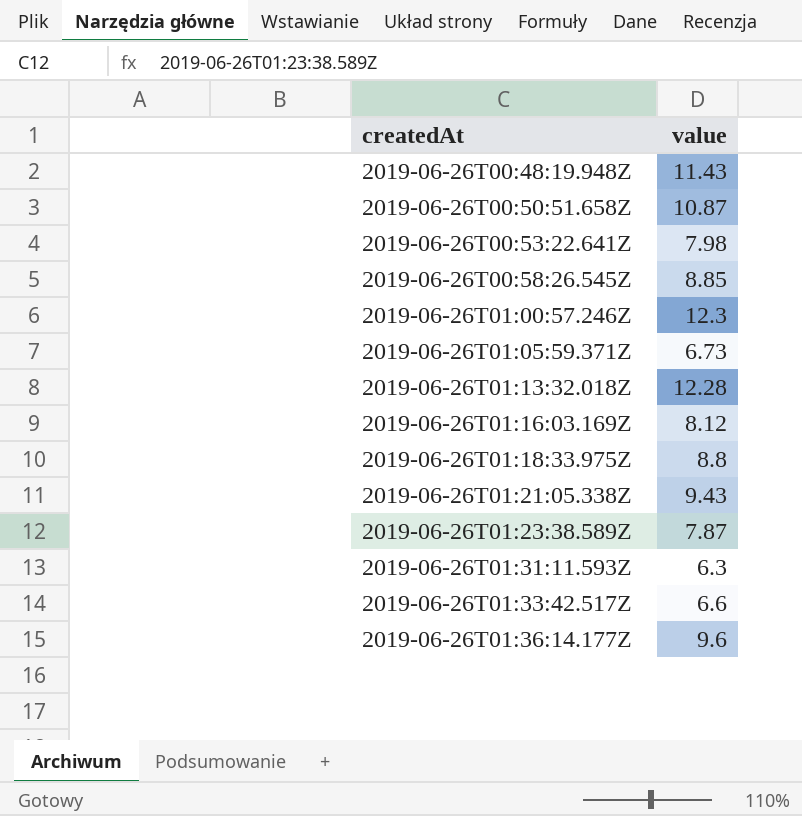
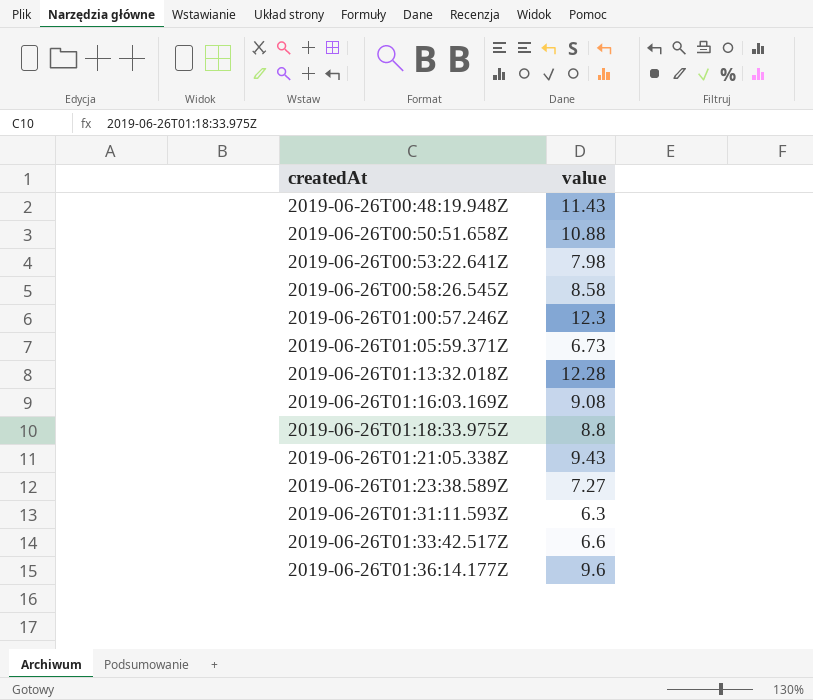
2019-06-26T00:50:51.658Z | value: 10.87 -> 10.88
2019-06-26T00:58:26.545Z | value: 8.85 -> 8.58
2019-06-26T01:16:03.169Z | value: 8.12 -> 9.08
2019-06-26T01:23:38.589Z | value: 7.87 -> 7.27

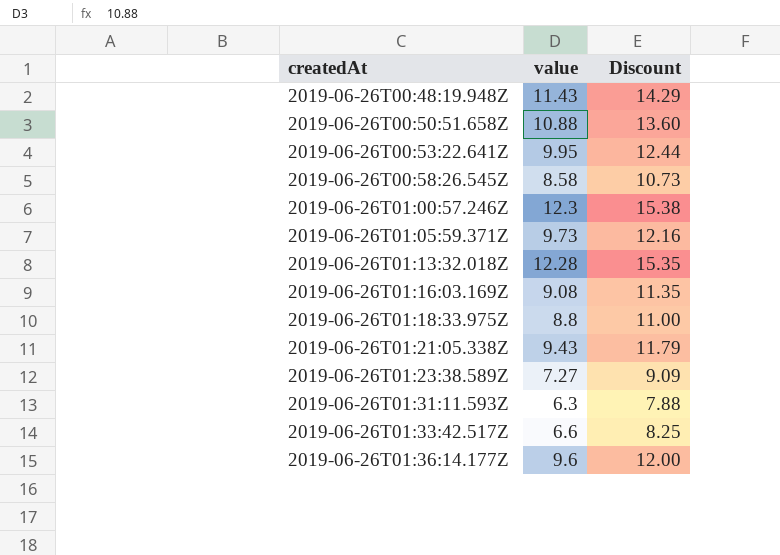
column Discount | formula: none -> [value] * 1.25
2019-06-26T00:53:22.641Z | value: 7.98 -> 9.95
2019-06-26T01:05:59.371Z | value: 6.73 -> 9.73

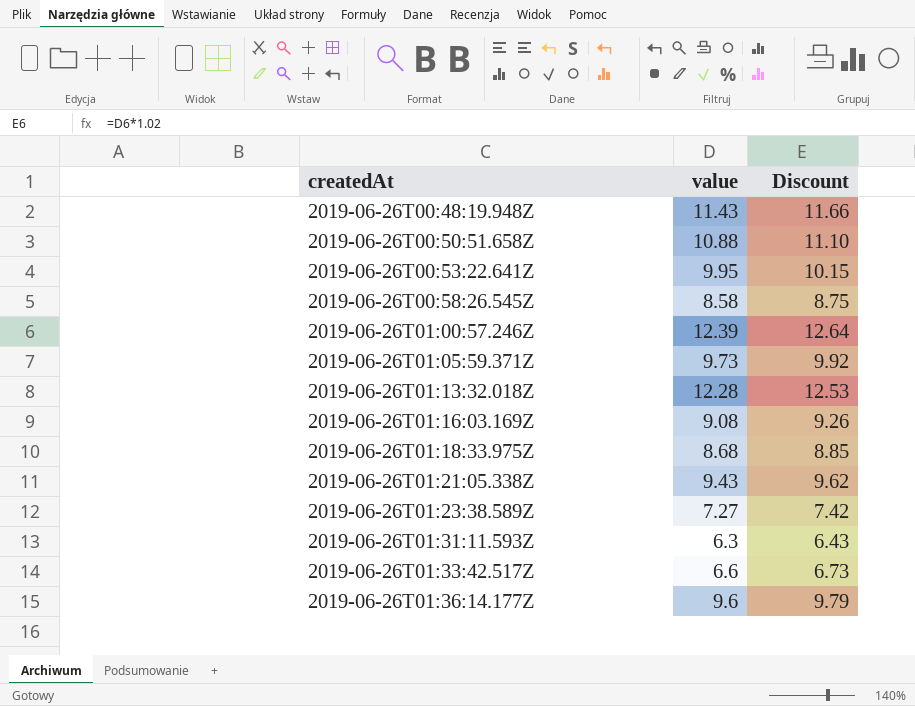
column Discount | formula: [value] * 1.25 -> [value] * 1.02
2019-06-26T01:00:57.246Z | value: 12.3 -> 12.39
2019-06-26T01:18:33.975Z | value: 8.8 -> 8.68

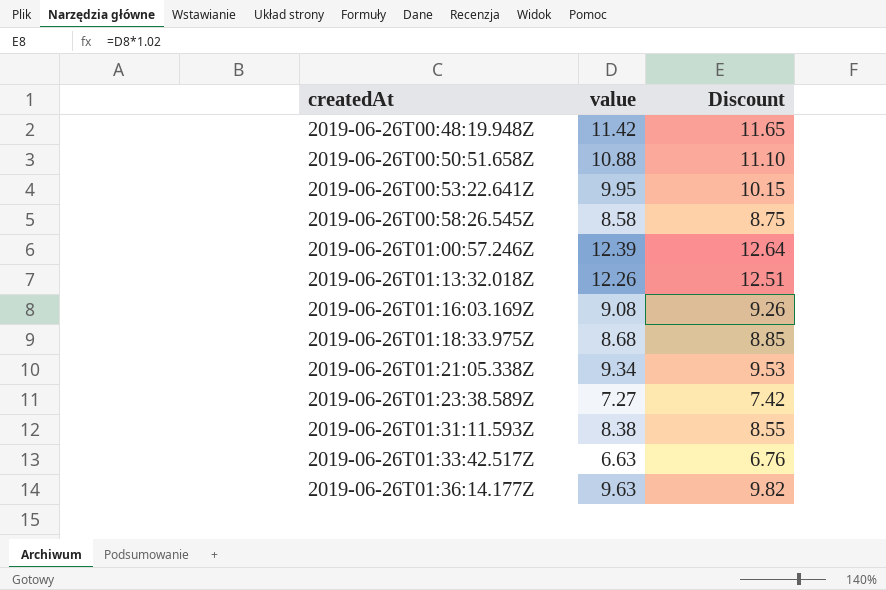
row 2019-06-26T01:05:59.371Z: 9.73 | 9.92 -> none
2019-06-26T00:48:19.948Z | value: 11.43 -> 11.42
2019-06-26T00:48:19.948Z | Discount: 11.66 -> 11.65
2019-06-26T01:13:32.018Z | value: 12.28 -> 12.26
2019-06-26T01:13:32.018Z | Discount: 12.53 -> 12.51
2019-06-26T01:21:05.338Z | value: 9.43 -> 9.34
2019-06-26T01:21:05.338Z | Discount: 9.62 -> 9.53
2019-06-26T01:31:11.593Z | value: 6.3 -> 8.38
2019-06-26T01:31:11.593Z | Discount: 6.43 -> 8.55
2019-06-26T01:33:42.517Z | value: 6.6 -> 6.63
2019-06-26T01:33:42.517Z | Discount: 6.73 -> 6.76
2019-06-26T01:36:14.177Z | value: 9.6 -> 9.63
2019-06-26T01:36:14.177Z | Discount: 9.79 -> 9.82

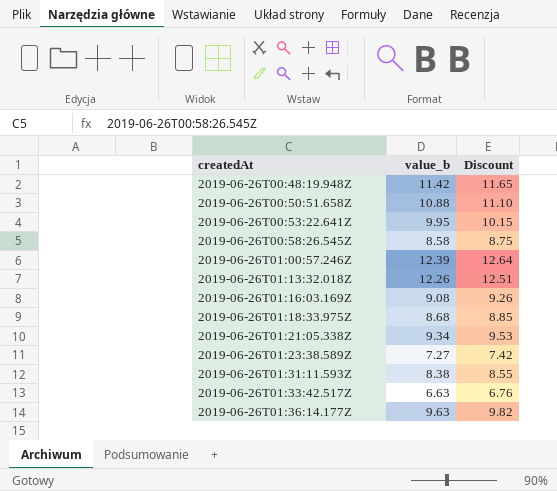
column name: value -> value_b

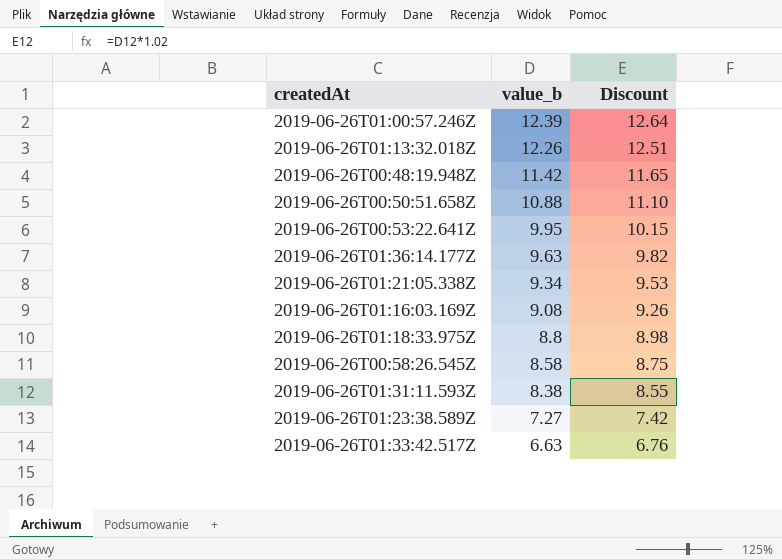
row order: createdAt ascending -> value_b descending
2019-06-26T01:18:33.975Z | value_b: 8.68 -> 8.8
2019-06-26T01:18:33.975Z | Discount: 8.85 -> 8.98

